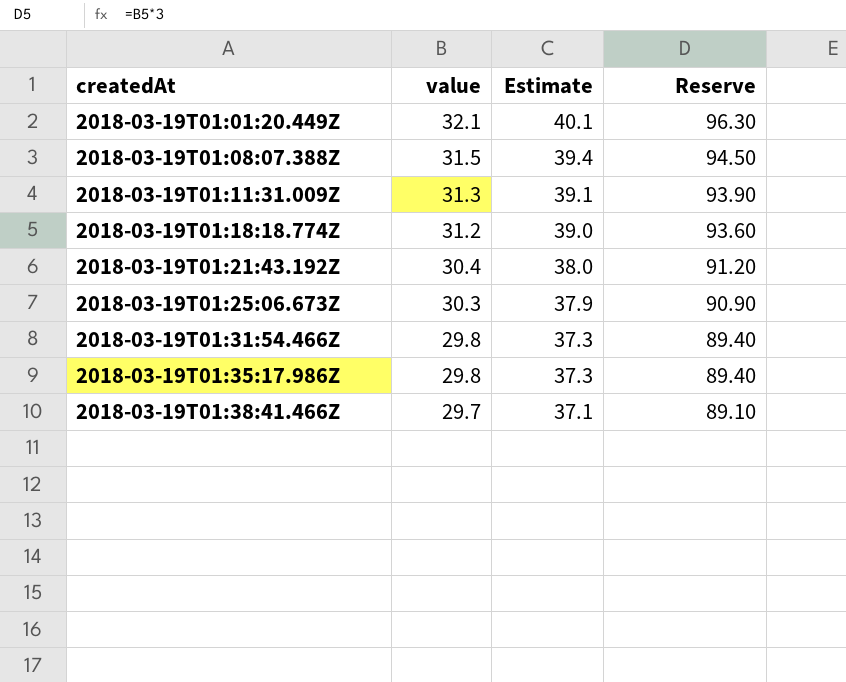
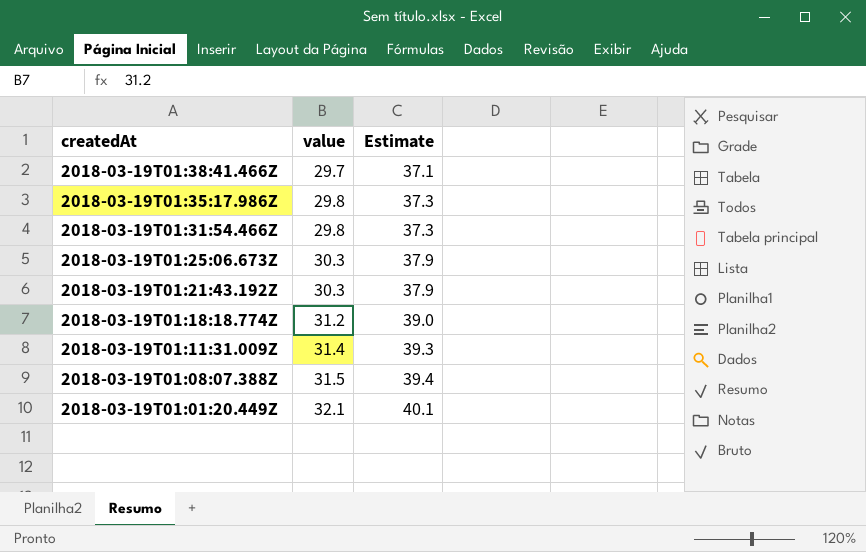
row order: createdAt ascending -> createdAt descending
column Reserve | formula: [value] * 3 -> none
2018-03-19T01:21:43.192Z | value: 30.4 -> 30.3
2018-03-19T01:21:43.192Z | Estimate: 38.0 -> 37.9
2018-03-19T01:11:31.009Z | value: 31.3 -> 31.4
2018-03-19T01:11:31.009Z | Estimate: 39.1 -> 39.3

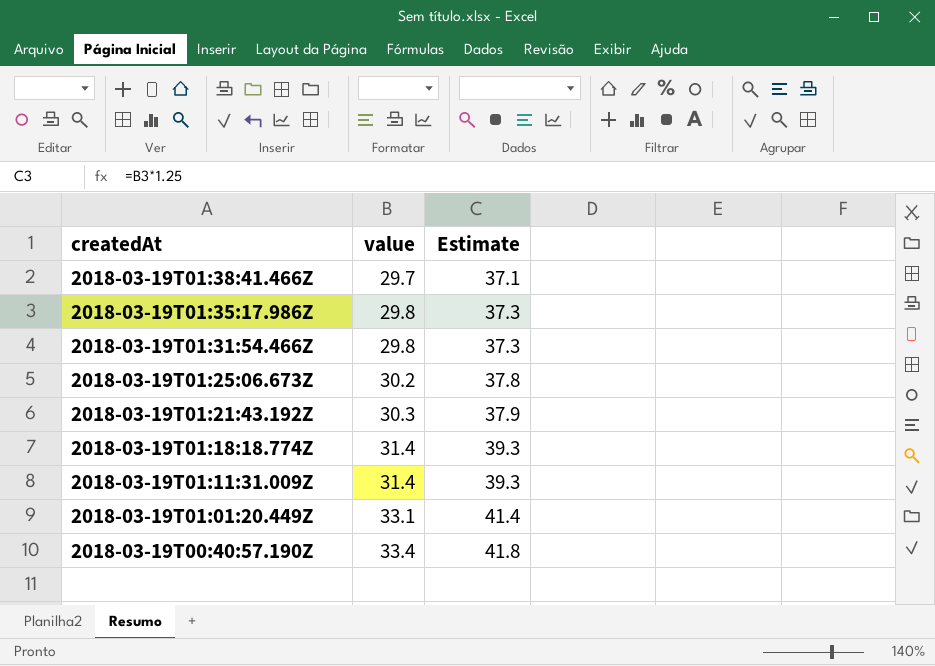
row 2018-03-19T01:08:07.388Z: 31.5 | 39.4 -> none
2018-03-19T01:25:06.673Z | value: 30.3 -> 30.2
2018-03-19T01:25:06.673Z | Estimate: 37.9 -> 37.8
2018-03-19T01:18:18.774Z | value: 31.2 -> 31.4
2018-03-19T01:18:18.774Z | Estimate: 39.0 -> 39.3
2018-03-19T01:01:20.449Z | value: 32.1 -> 33.1
2018-03-19T01:01:20.449Z | Estimate: 40.1 -> 41.4
row 2018-03-19T00:40:57.190Z: none -> 33.4 | 41.8

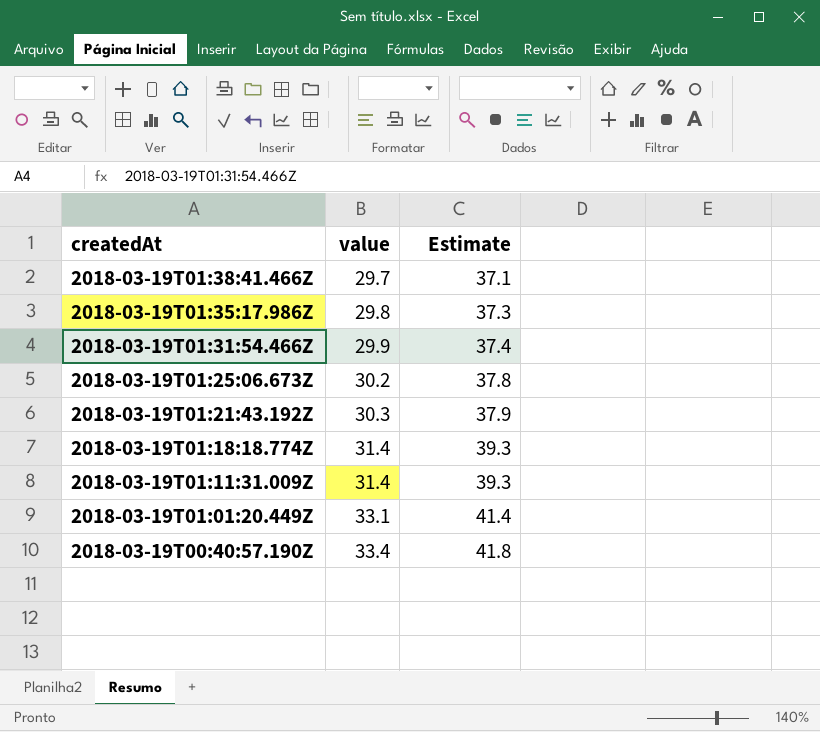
2018-03-19T01:31:54.466Z | value: 29.8 -> 29.9
2018-03-19T01:31:54.466Z | Estimate: 37.3 -> 37.4

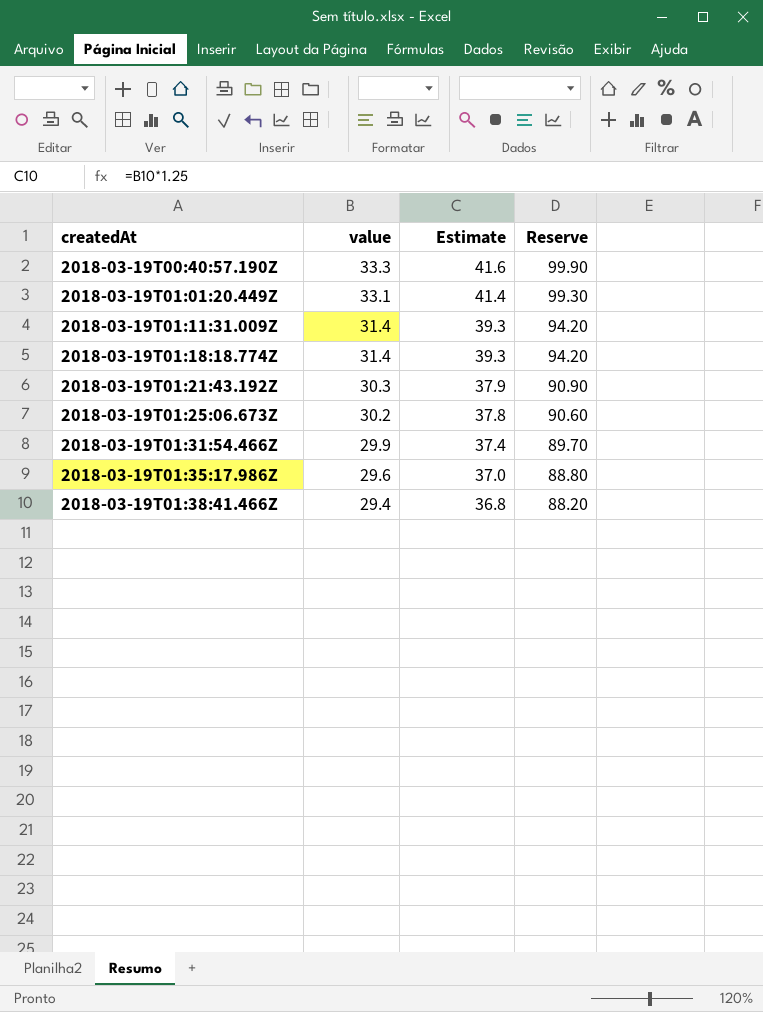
row order: createdAt descending -> createdAt ascending
column Reserve | formula: none -> [value] * 3
2018-03-19T00:40:57.190Z | value: 33.4 -> 33.3
2018-03-19T00:40:57.190Z | Estimate: 41.8 -> 41.6
2018-03-19T01:35:17.986Z | value: 29.8 -> 29.6
2018-03-19T01:35:17.986Z | Estimate: 37.3 -> 37.0
2018-03-19T01:38:41.466Z | value: 29.7 -> 29.4
2018-03-19T01:38:41.466Z | Estimate: 37.1 -> 36.8

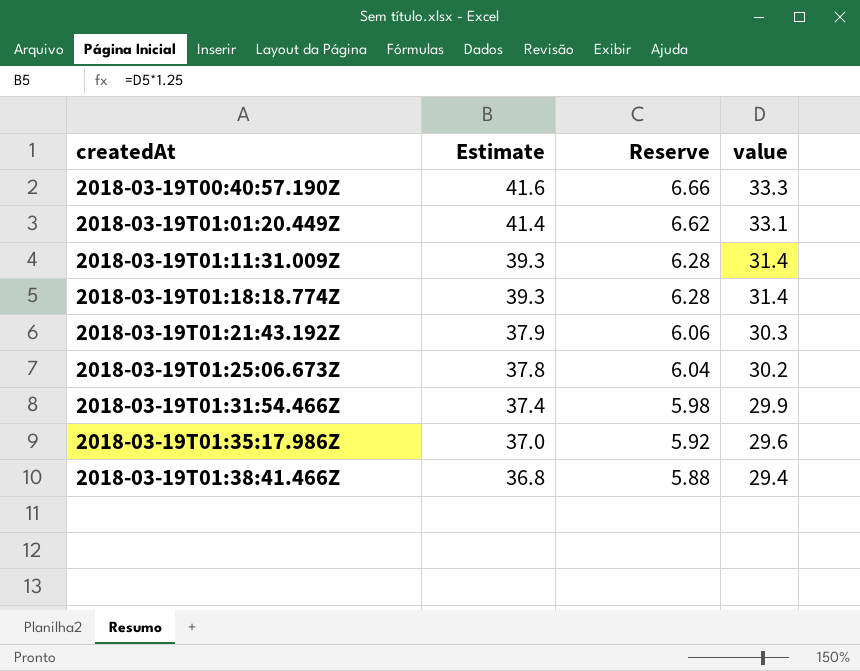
column Reserve | formula: [value] * 3 -> [value] * 0.2
column value | position: 2 -> 4

